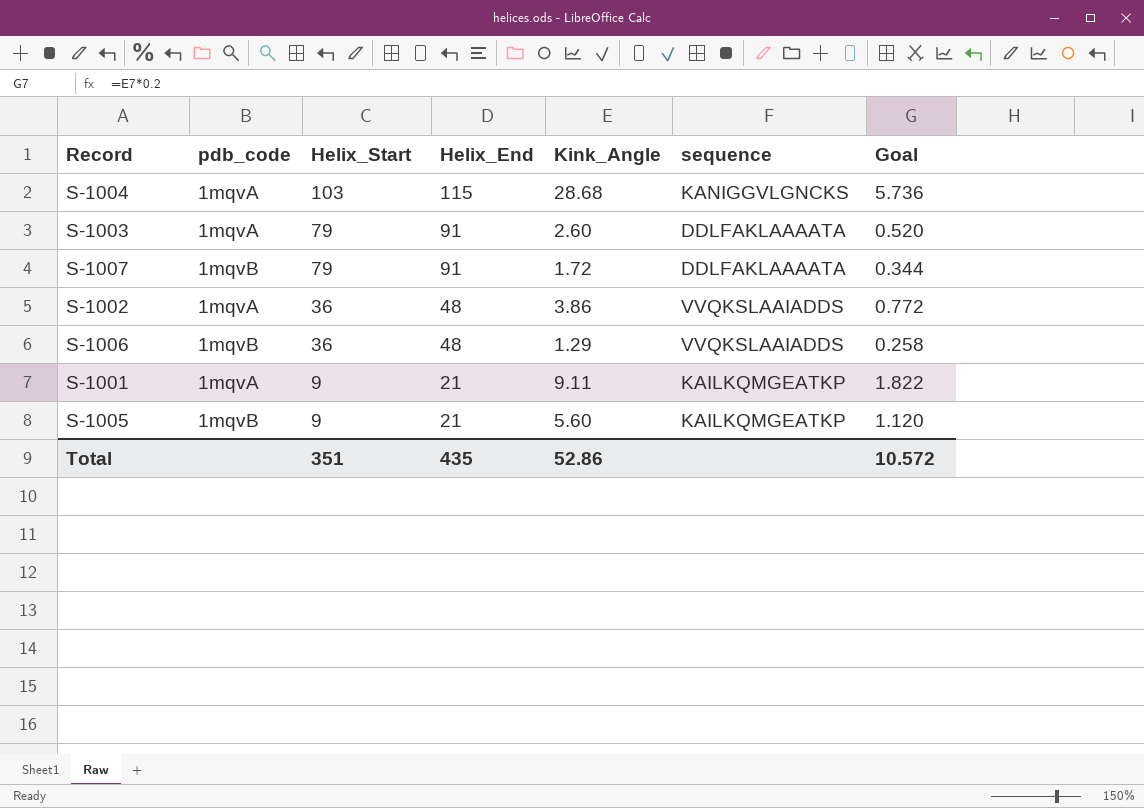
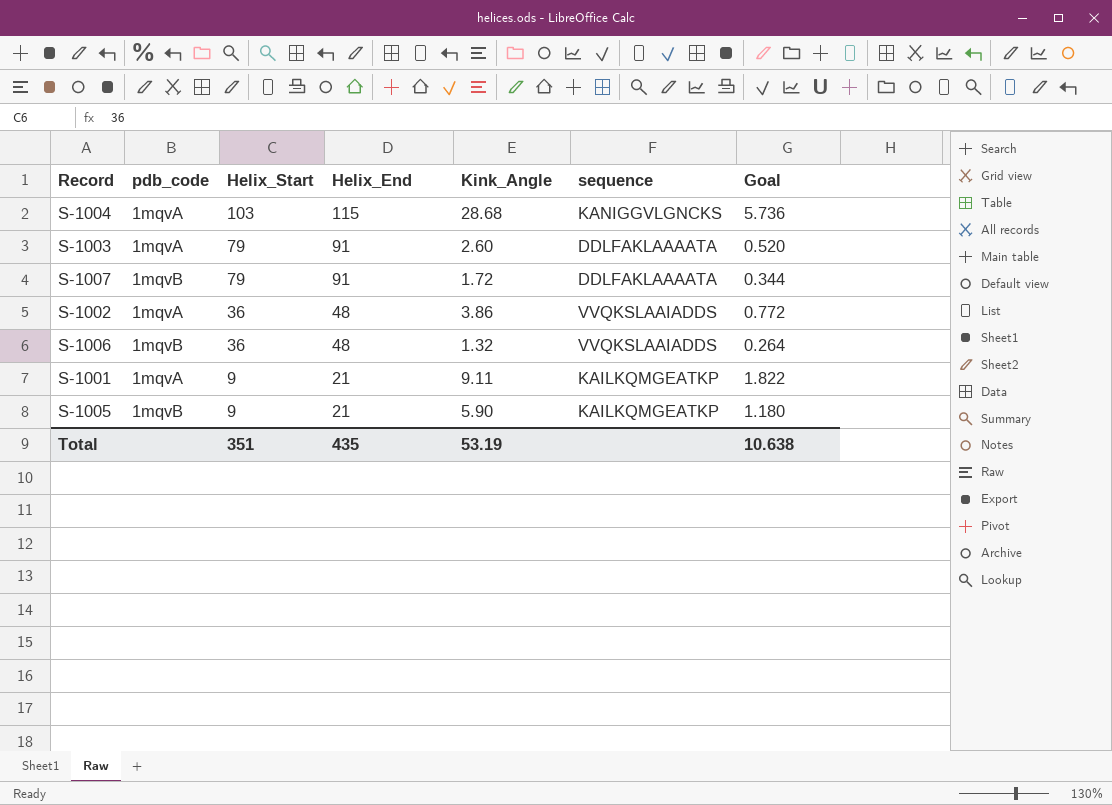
S-1006 | Kink_Angle: 1.29 -> 1.32
S-1006 | Goal: 0.258 -> 0.264
S-1005 | Kink_Angle: 5.60 -> 5.90
S-1005 | Goal: 1.120 -> 1.180
Total | Kink_Angle: 52.86 -> 53.19
Total | Goal: 10.572 -> 10.638

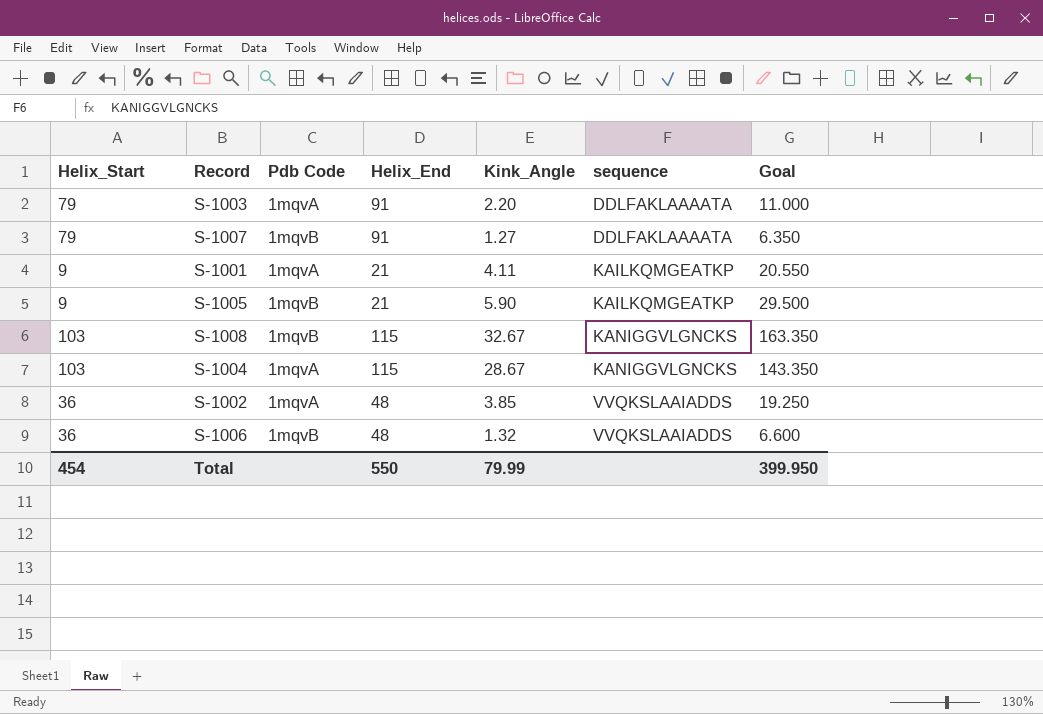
row order: Helix_Start descending -> sequence ascending
column Helix_Start | position: 3 -> 1
column name: pdb_code -> Pdb Code
column Goal | formula: [Kink_Angle] * 0.2 -> [Kink_Angle] * 5
S-1003 | Kink_Angle: 2.60 -> 2.20
S-1007 | Kink_Angle: 1.72 -> 1.27
S-1001 | Kink_Angle: 9.11 -> 4.11
row S-1008: none -> 103 | 1mqvB | 115 | 32.67 | KANIGGVLGNCKS | 163.350
S-1004 | Kink_Angle: 28.68 -> 28.67
S-1002 | Kink_Angle: 3.86 -> 3.85
Total | Helix_Start: 351 -> 454
Total | Helix_End: 435 -> 550
Total | Kink_Angle: 53.19 -> 79.99
Total | Goal: 10.638 -> 399.950

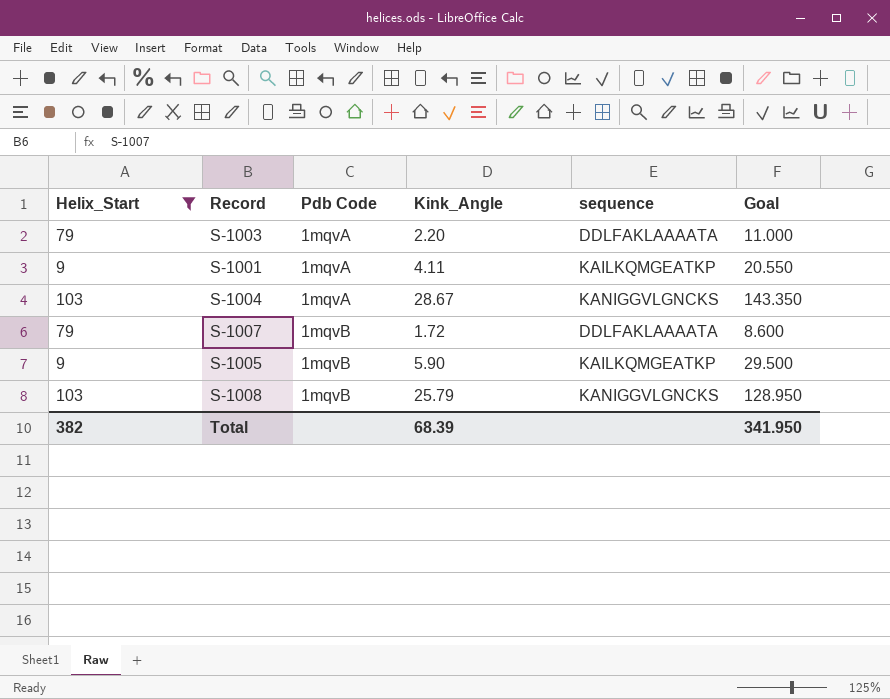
filter: none -> Helix_Start != 36
row order: sequence ascending -> Pdb Code ascending
column Helix_End | position: 4 -> none
S-1007 | Kink_Angle: 1.27 -> 1.72
S-1007 | Goal: 6.350 -> 8.600
S-1008 | Kink_Angle: 32.67 -> 25.79
S-1008 | Goal: 163.350 -> 128.950
Total | Helix_Start: 454 -> 382
Total | Kink_Angle: 79.99 -> 68.39
Total | Goal: 399.950 -> 341.950

